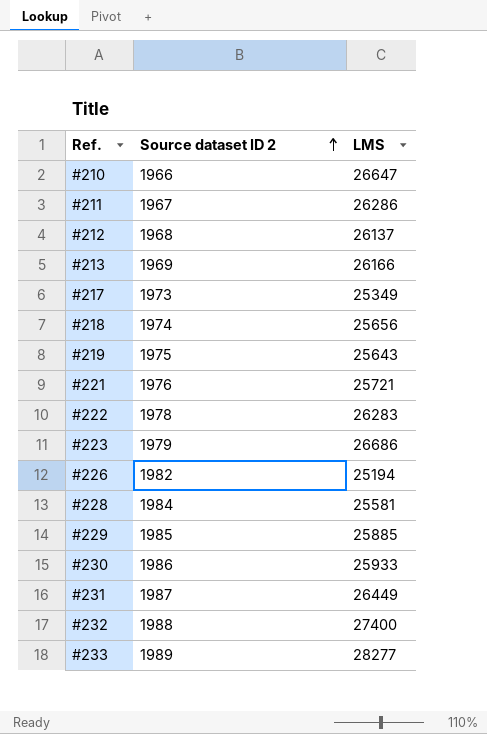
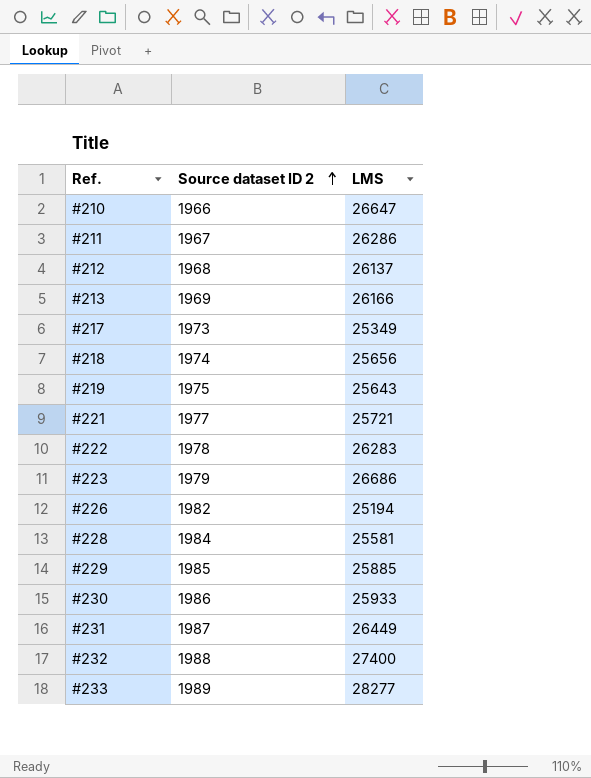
#221 | Source dataset ID 2: 1976 -> 1977

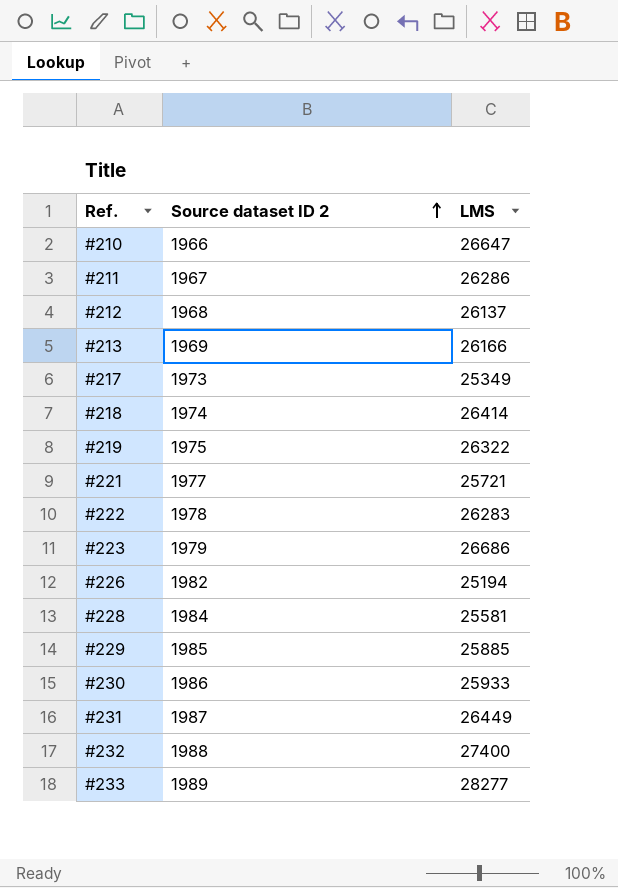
#218 | LMS: 25656 -> 26414
#219 | LMS: 25643 -> 26322

